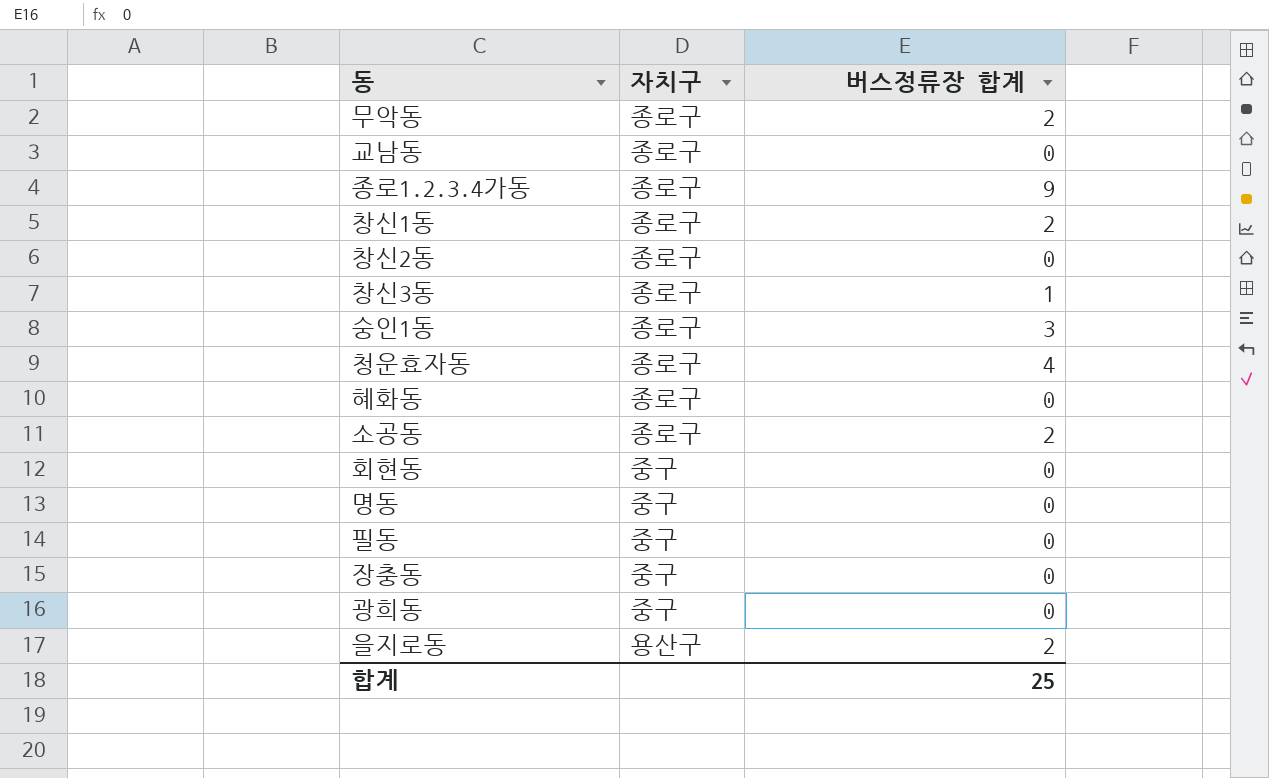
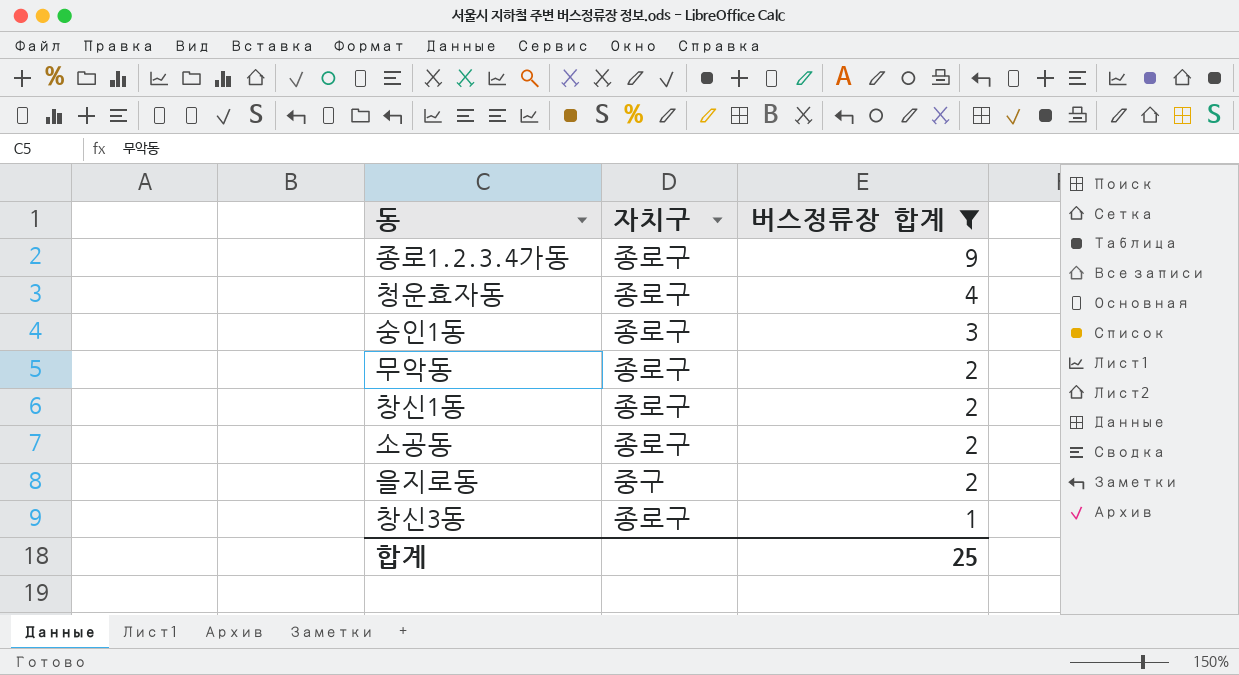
filter: none -> 버스정류장 합계 != 0
row order: none -> 버스정류장 합계 descending
을지로동 | 자치구: 용산구 -> 중구

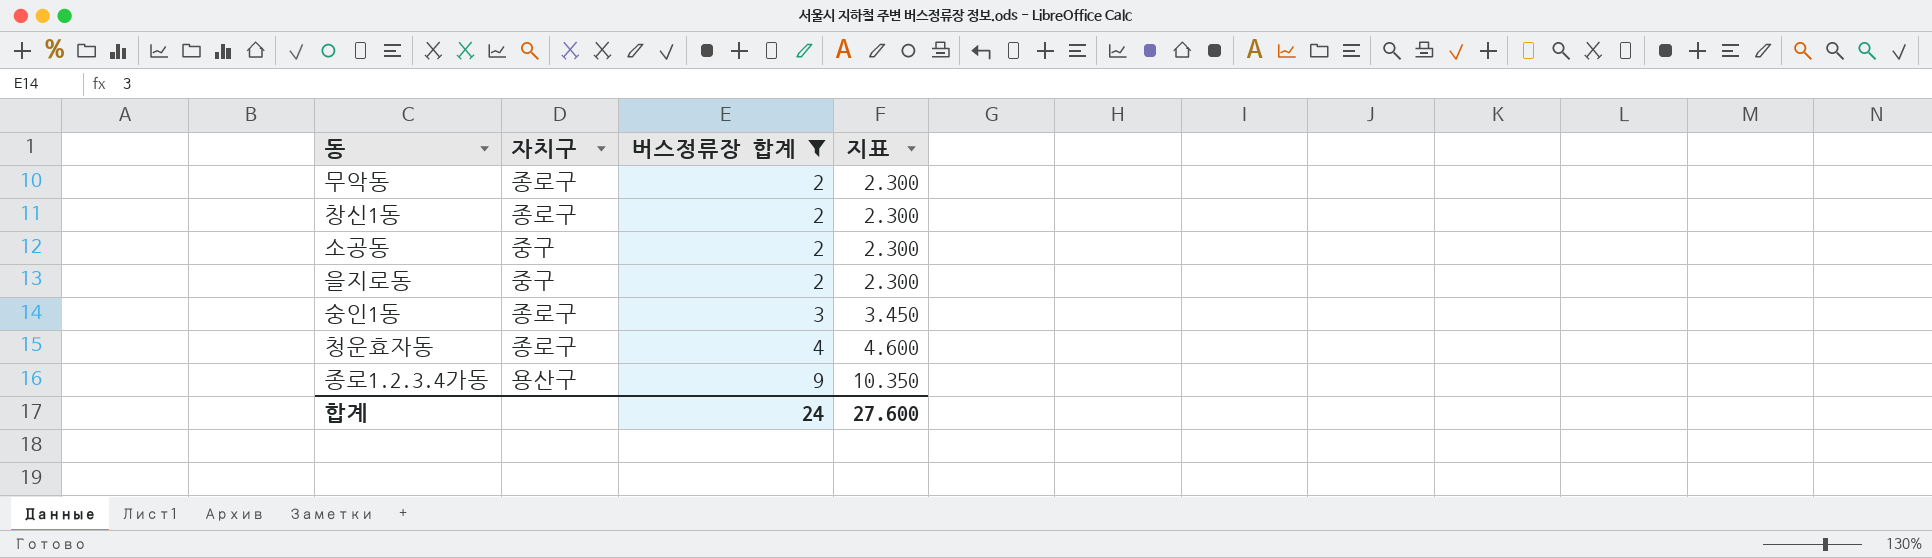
row order: 버스정류장 합계 descending -> 버스정류장 합계 ascending
column 지표 | formula: none -> [버스정류장 합계] * 1.15
row 창신3동: 종로구 | 1 -> none
소공동 | 자치구: 종로구 -> 중구
종로1.2.3.4가동 | 자치구: 종로구 -> 용산구
합계 | 버스정류장 합계: 25 -> 24

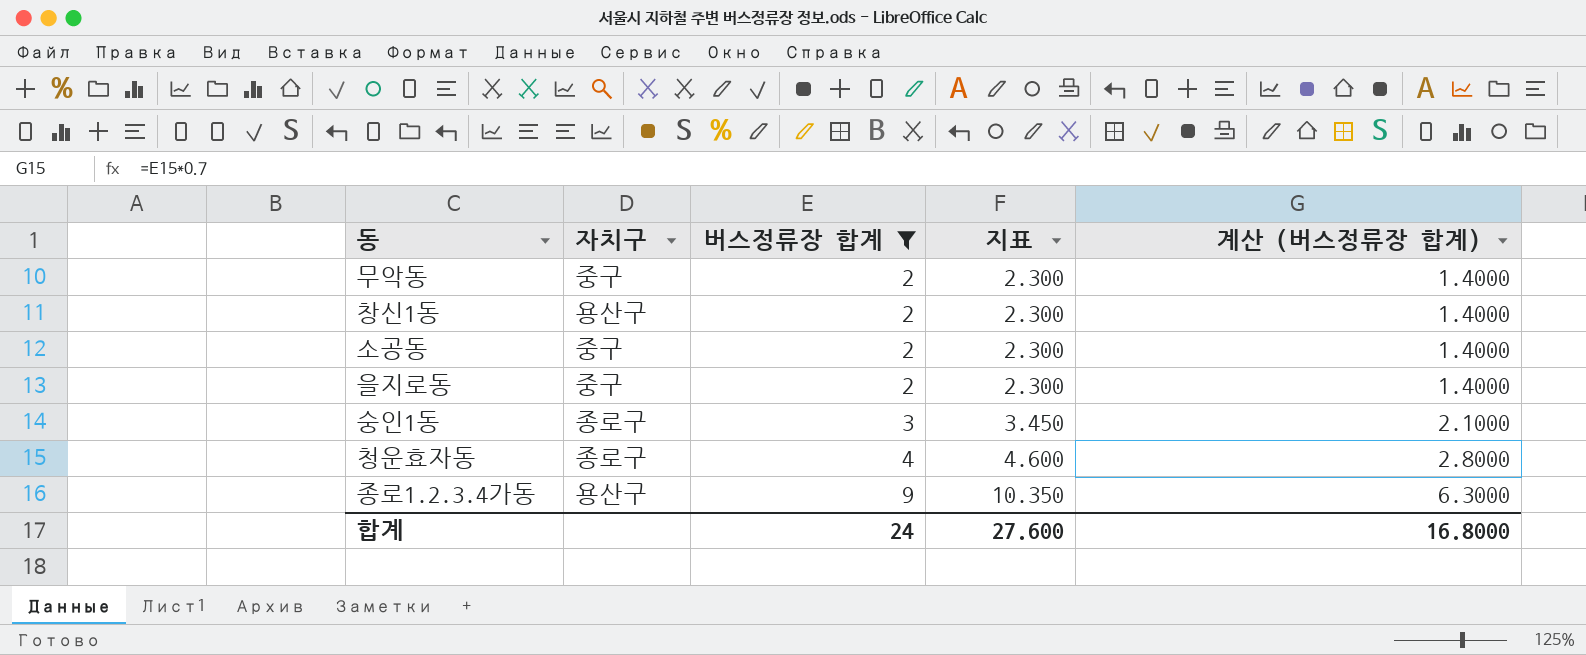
column 계산 (버스정류장 합계) | formula: none -> [버스정류장 합계] * 0.7
무악동 | 자치구: 종로구 -> 중구
창신1동 | 자치구: 종로구 -> 용산구

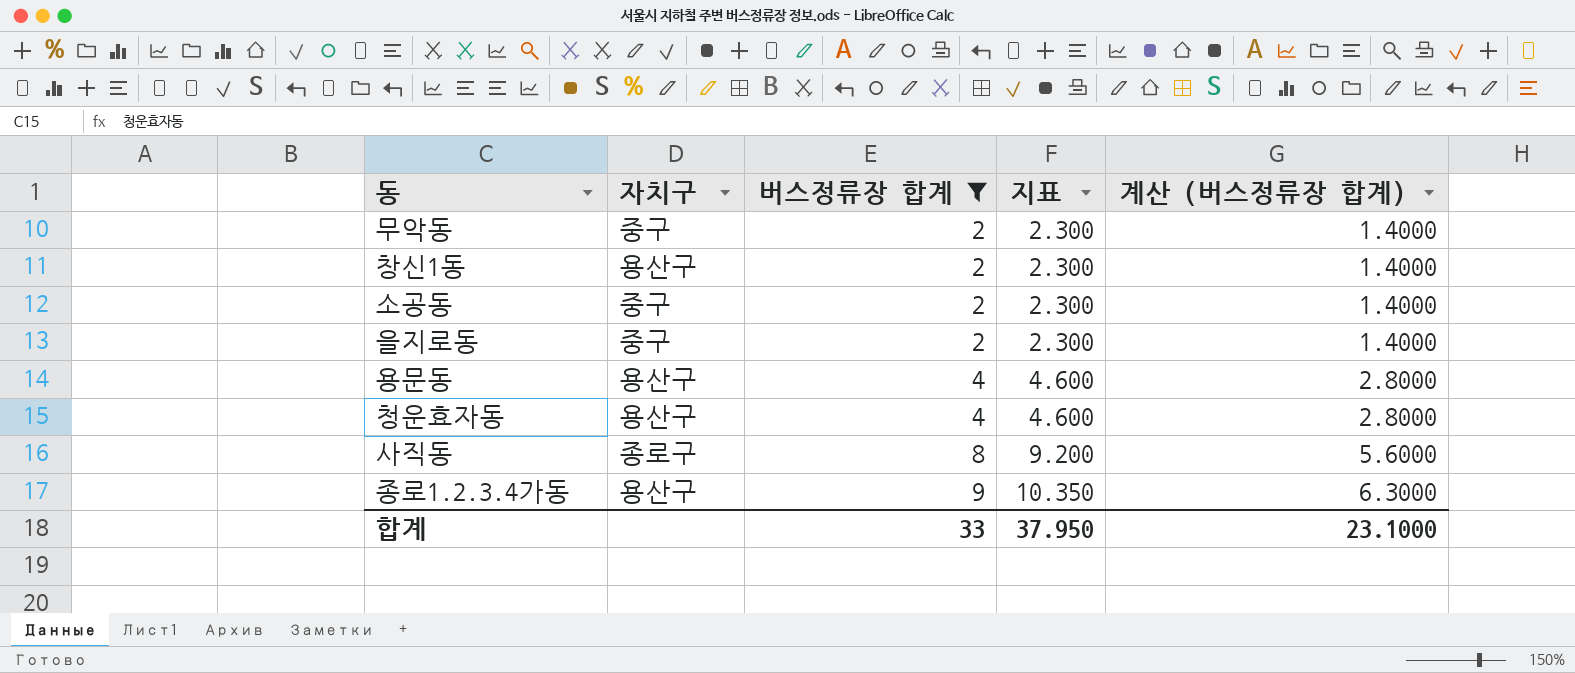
row 숭인1동: 종로구 | 3 | 3.450 | 2.1000 -> none
row 용문동: none -> 용산구 | 4 | 4.600 | 2.8000
청운효자동 | 자치구: 종로구 -> 용산구
row 사직동: none -> 종로구 | 8 | 9.200 | 5.6000
합계 | 버스정류장 합계: 24 -> 33
합계 | 지표: 27.600 -> 37.950
합계 | 계산 (버스정류장 합계): 16.8000 -> 23.1000

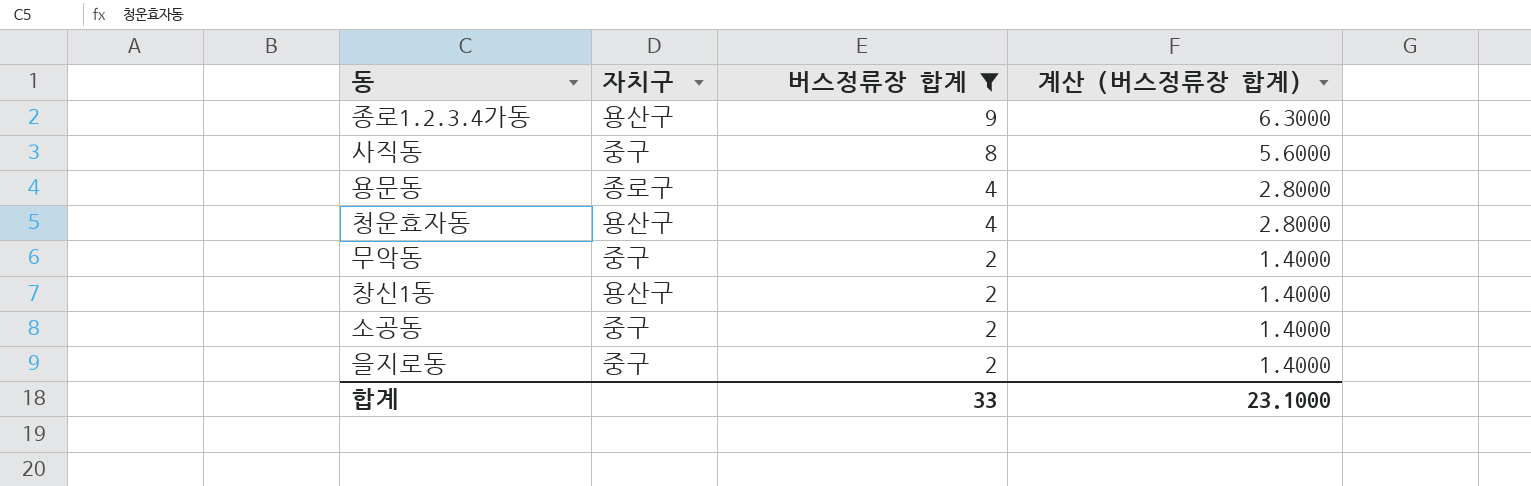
row order: 버스정류장 합계 ascending -> 버스정류장 합계 descending
column 지표 | formula: [버스정류장 합계] * 1.15 -> none
사직동 | 자치구: 종로구 -> 중구
용문동 | 자치구: 용산구 -> 종로구

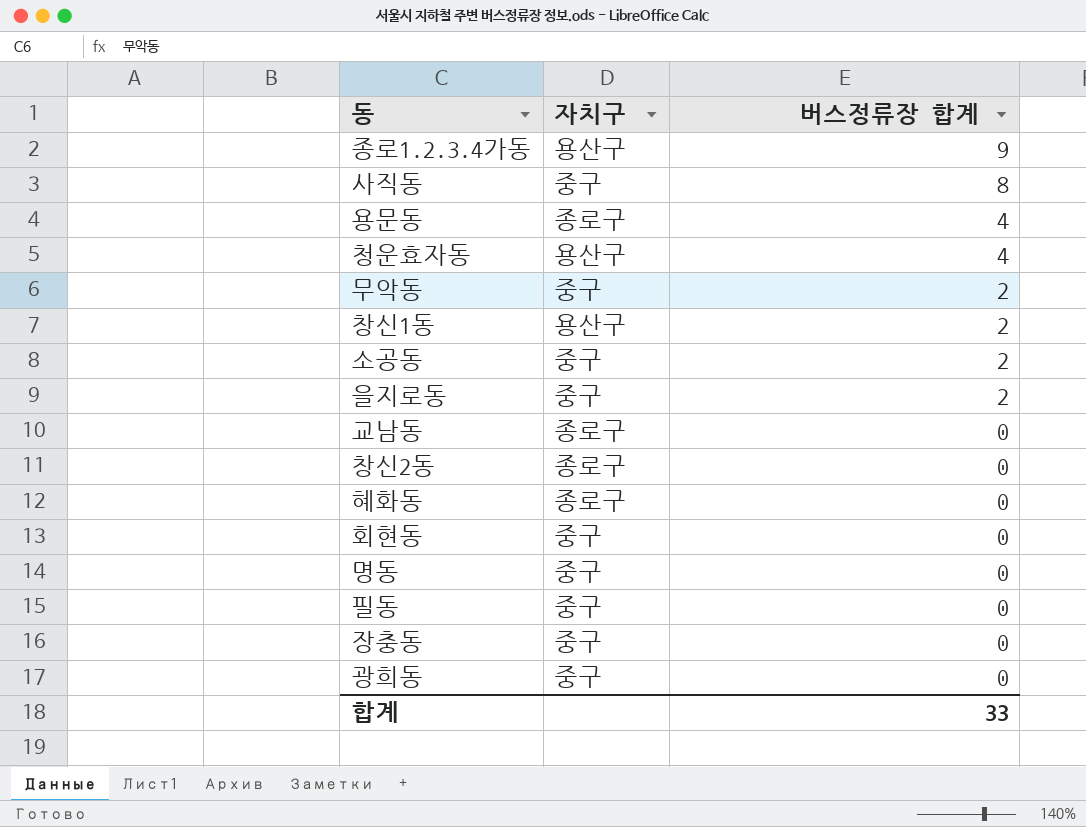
filter: 버스정류장 합계 != 0 -> none
column 계산 (버스정류장 합계) | formula: [버스정류장 합계] * 0.7 -> none

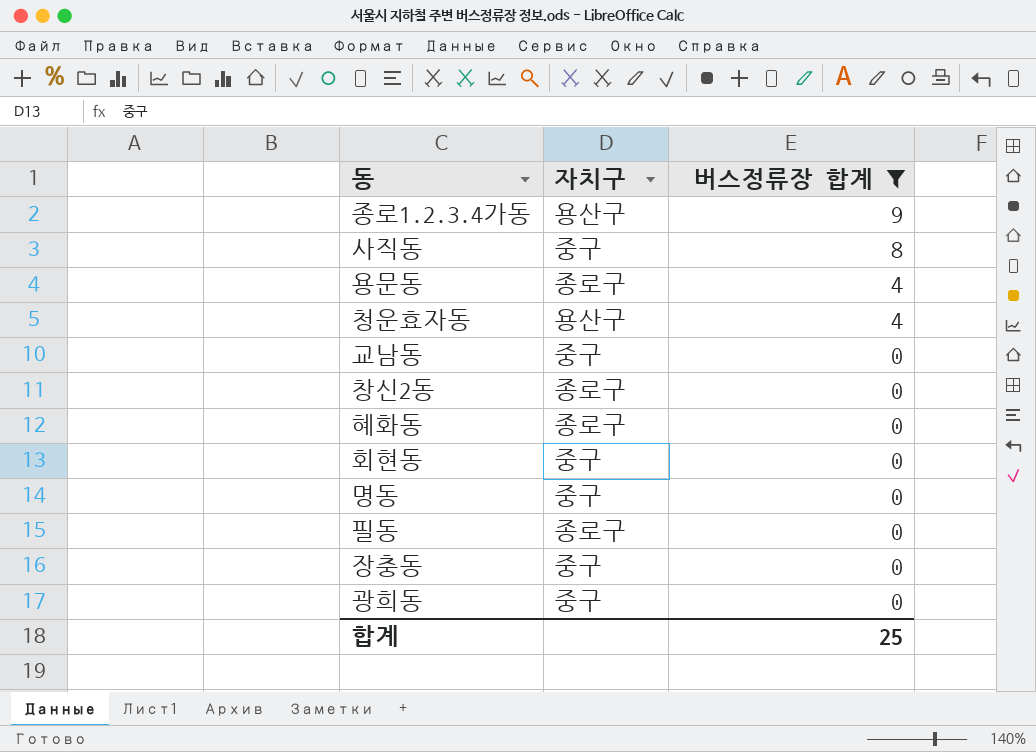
filter: none -> 버스정류장 합계 != 2
교남동 | 자치구: 종로구 -> 중구
필동 | 자치구: 중구 -> 종로구
합계 | 버스정류장 합계: 33 -> 25

